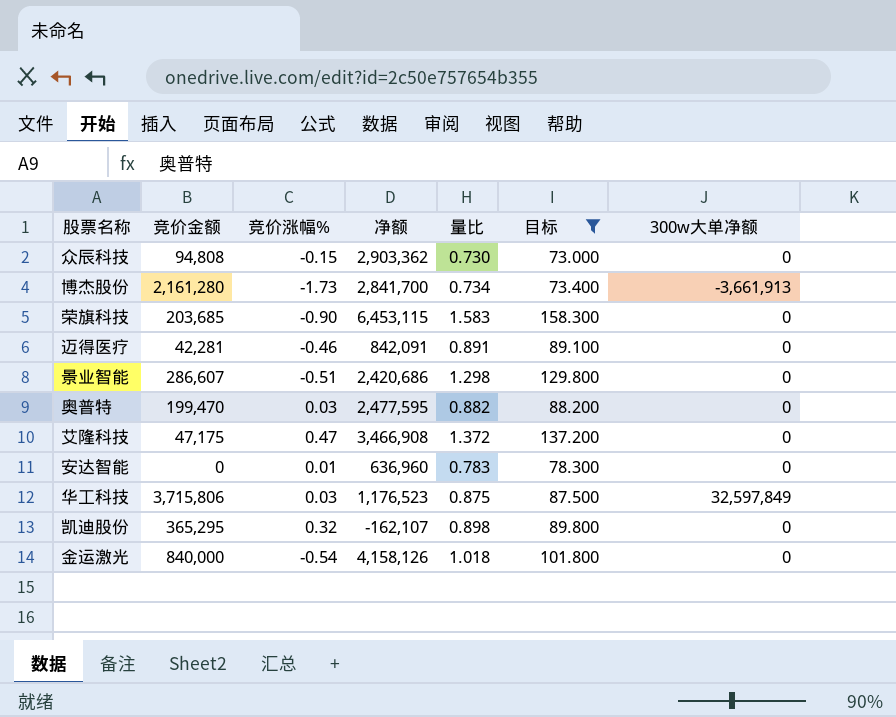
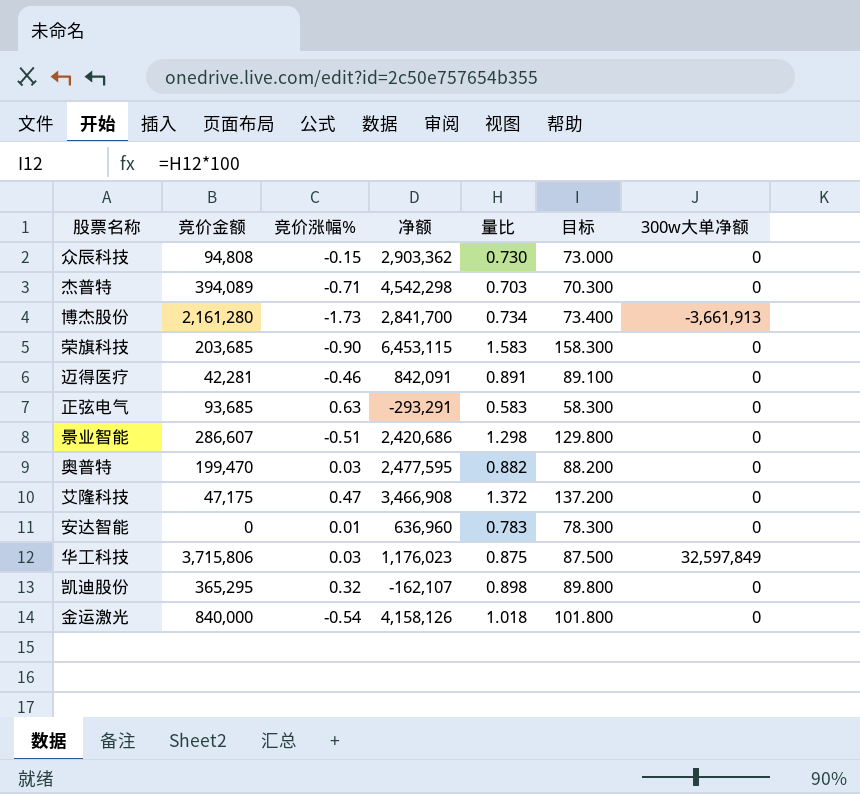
filter: 目标 >= 73.000 -> none
华工科技 | 净额: 1,176,523 -> 1,176,023

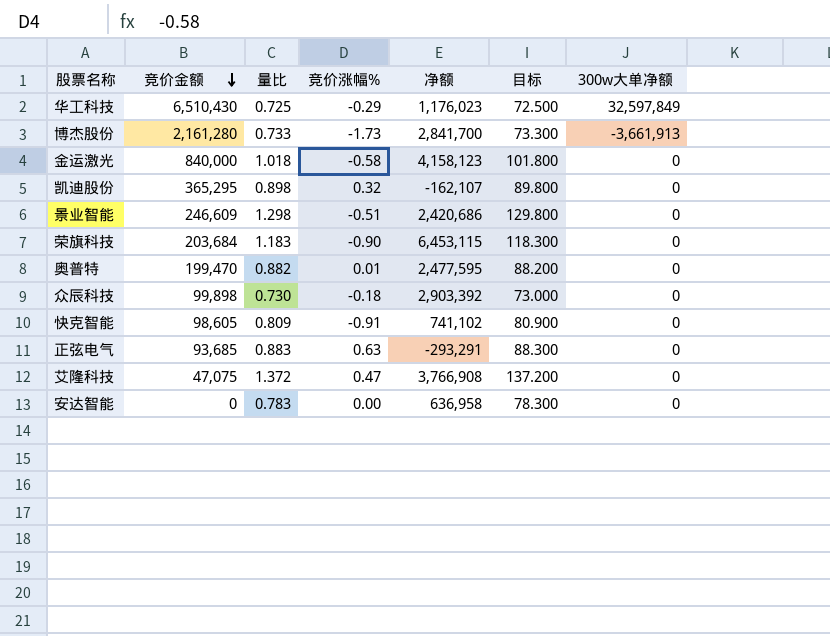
row order: none -> 竞价金额 descending
column 量比 | position: 5 -> 3
row 杰普特: 394,089 | -0.71 | 4,542,298 | 0.703 | 70.300 | 0 -> none
row 迈得医疗: 42,281 | -0.46 | 842,091 | 0.891 | 89.100 | 0 -> none
华工科技 | 竞价金额: 3,715,806 -> 6,510,430
华工科技 | 量比: 0.875 -> 0.725
华工科技 | 竞价涨幅%: 0.03 -> -0.29
华工科技 | 目标: 87.500 -> 72.500
博杰股份 | 量比: 0.734 -> 0.733
博杰股份 | 目标: 73.400 -> 73.300
金运激光 | 竞价涨幅%: -0.54 -> -0.58
金运激光 | 净额: 4,158,126 -> 4,158,123
景业智能 | 竞价金额: 286,607 -> 246,609
荣旗科技 | 竞价金额: 203,685 -> 203,684
荣旗科技 | 量比: 1.583 -> 1.183
荣旗科技 | 目标: 158.300 -> 118.300
奥普特 | 竞价涨幅%: 0.03 -> 0.01
众辰科技 | 竞价金额: 94,808 -> 99,898
众辰科技 | 竞价涨幅%: -0.15 -> -0.18
众辰科技 | 净额: 2,903,362 -> 2,903,392
row 快克智能: none -> 98,605 | 0.809 | -0.91 | 741,102 | 80.900 | 0
正弦电气 | 量比: 0.583 -> 0.883
正弦电气 | 目标: 58.300 -> 88.300
艾隆科技 | 竞价金额: 47,175 -> 47,075
艾隆科技 | 净额: 3,466,908 -> 3,766,908
安达智能 | 竞价涨幅%: 0.01 -> 0.00
安达智能 | 净额: 636,960 -> 636,958

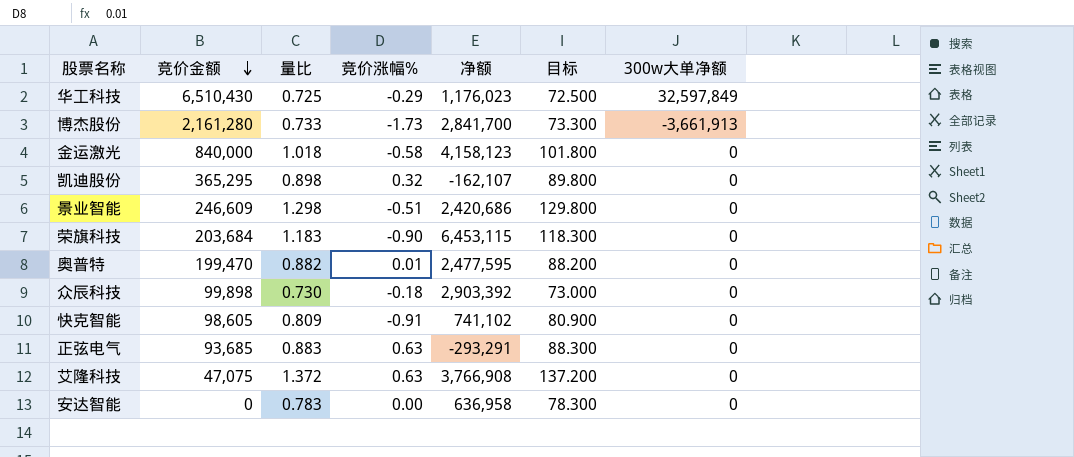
艾隆科技 | 竞价涨幅%: 0.47 -> 0.63

